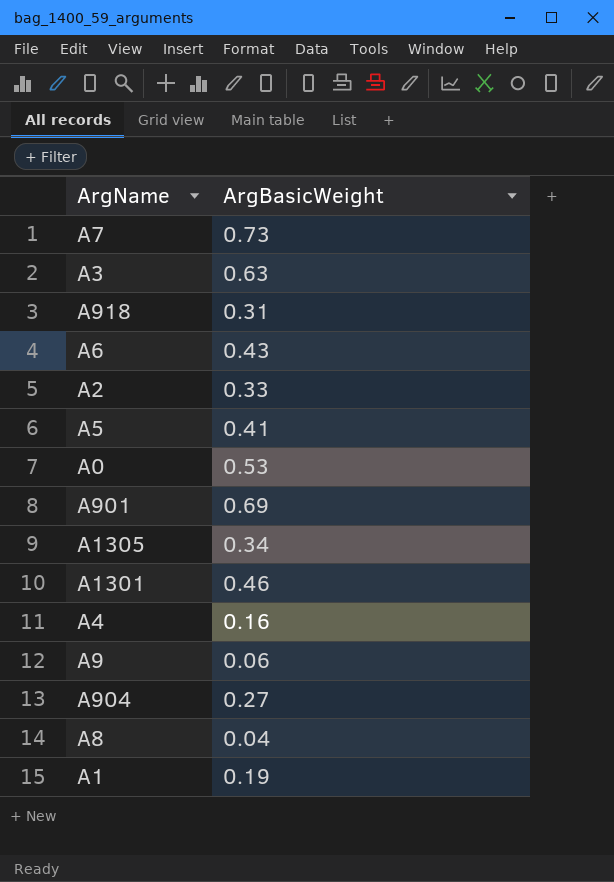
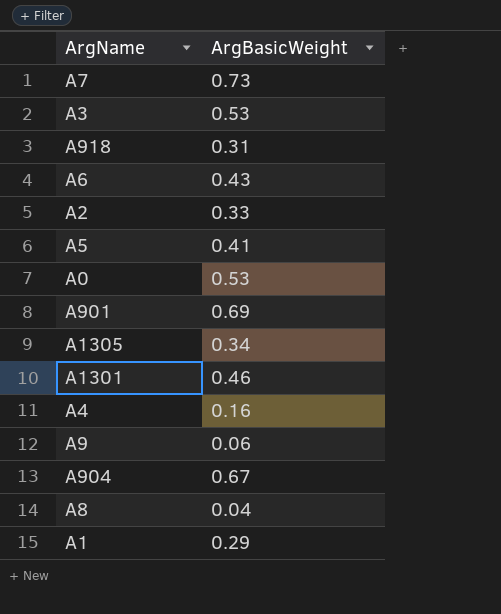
A3 | ArgBasicWeight: 0.63 -> 0.53
A904 | ArgBasicWeight: 0.27 -> 0.67
A1 | ArgBasicWeight: 0.19 -> 0.29

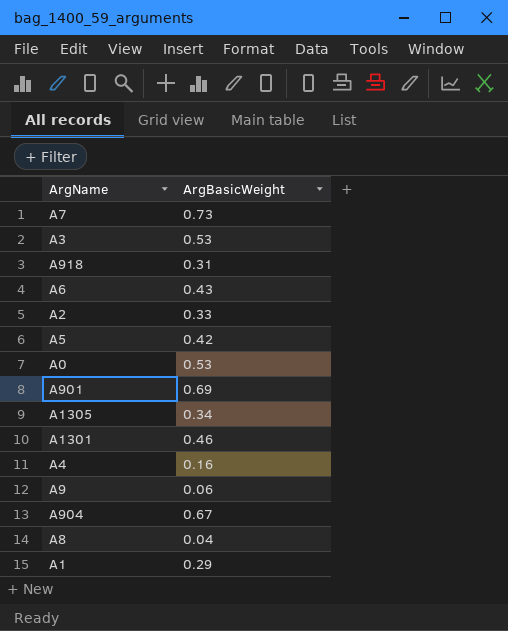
A5 | ArgBasicWeight: 0.41 -> 0.42

